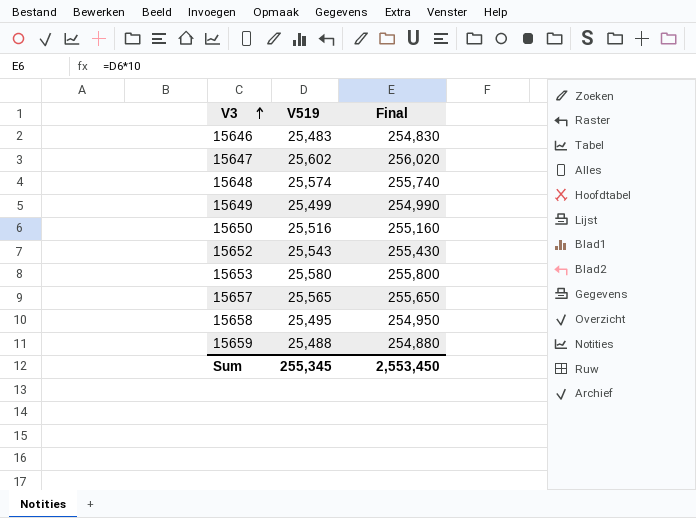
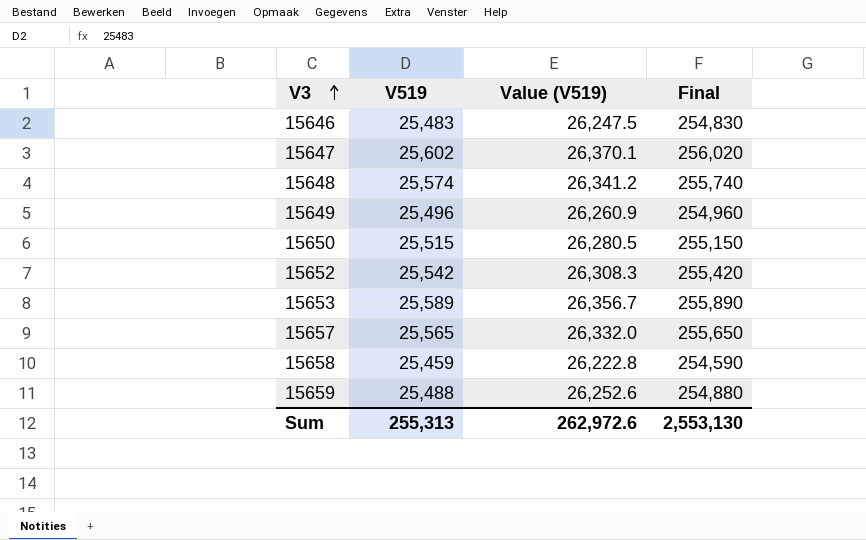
column Value (V519) | formula: none -> [V519] * 1.03
15649 | V519: 25,499 -> 25,496
15649 | Final: 254,990 -> 254,960
15650 | V519: 25,516 -> 25,515
15650 | Final: 255,160 -> 255,150
15652 | V519: 25,543 -> 25,542
15652 | Final: 255,430 -> 255,420
15653 | V519: 25,580 -> 25,589
15653 | Final: 255,800 -> 255,890
15658 | V519: 25,495 -> 25,459
15658 | Final: 254,950 -> 254,590
Sum | V519: 255,345 -> 255,313
Sum | Final: 2,553,450 -> 2,553,130

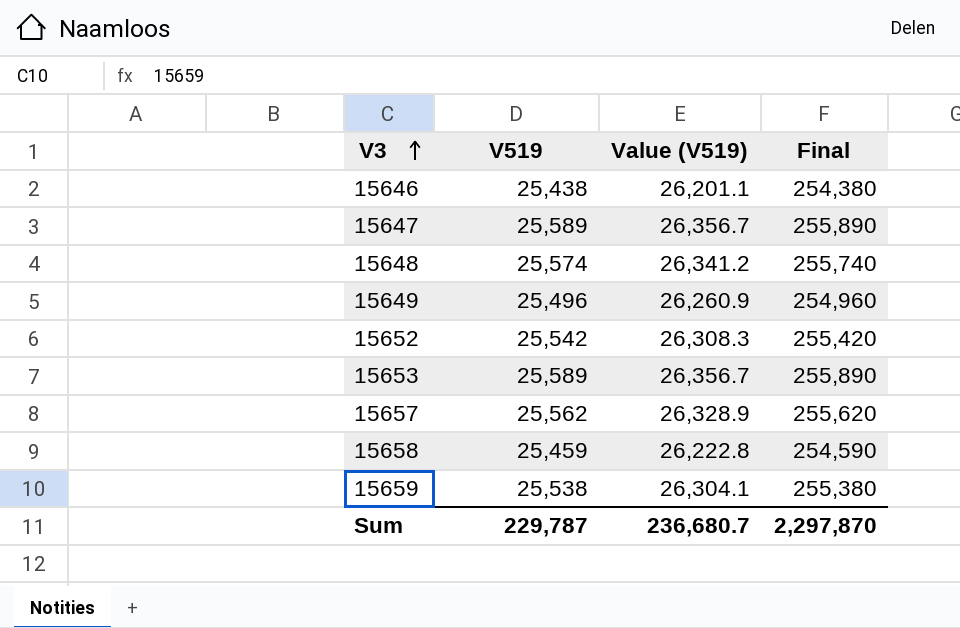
row 15650: 25,515 | 26,280.5 | 255,150 -> none
15646 | V519: 25,483 -> 25,438
15646 | Value (V519): 26,247.5 -> 26,201.1
15646 | Final: 254,830 -> 254,380
15647 | V519: 25,602 -> 25,589
15647 | Value (V519): 26,370.1 -> 26,356.7
15647 | Final: 256,020 -> 255,890
15657 | V519: 25,565 -> 25,562
15657 | Value (V519): 26,332.0 -> 26,328.9
15657 | Final: 255,650 -> 255,620
15659 | V519: 25,488 -> 25,538
15659 | Value (V519): 26,252.6 -> 26,304.1
15659 | Final: 254,880 -> 255,380
Sum | V519: 255,313 -> 229,787
Sum | Value (V519): 262,972.6 -> 236,680.7
Sum | Final: 2,553,130 -> 2,297,870

